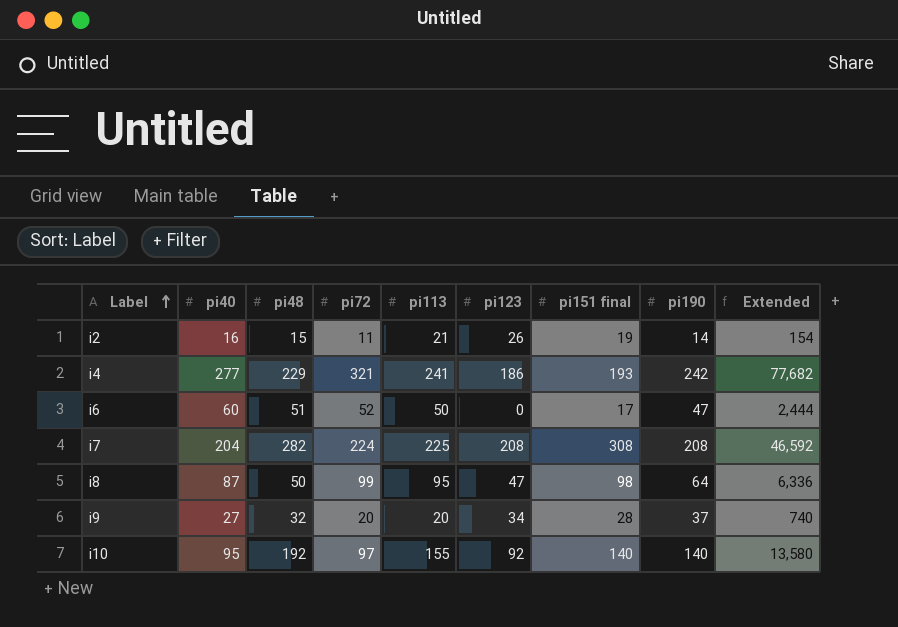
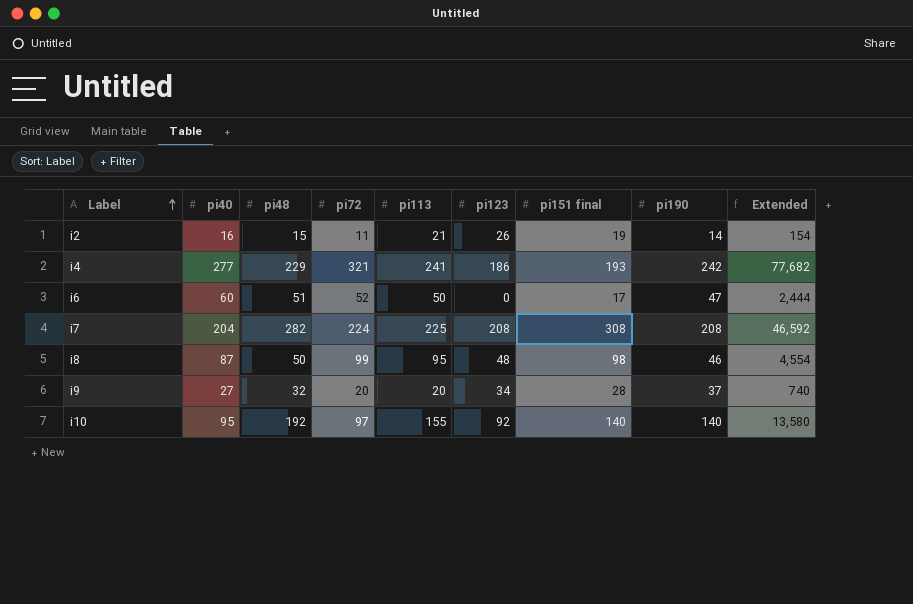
i8 | pi123: 47 -> 48
i8 | pi190: 64 -> 46
i8 | Extended: 6,336 -> 4,554

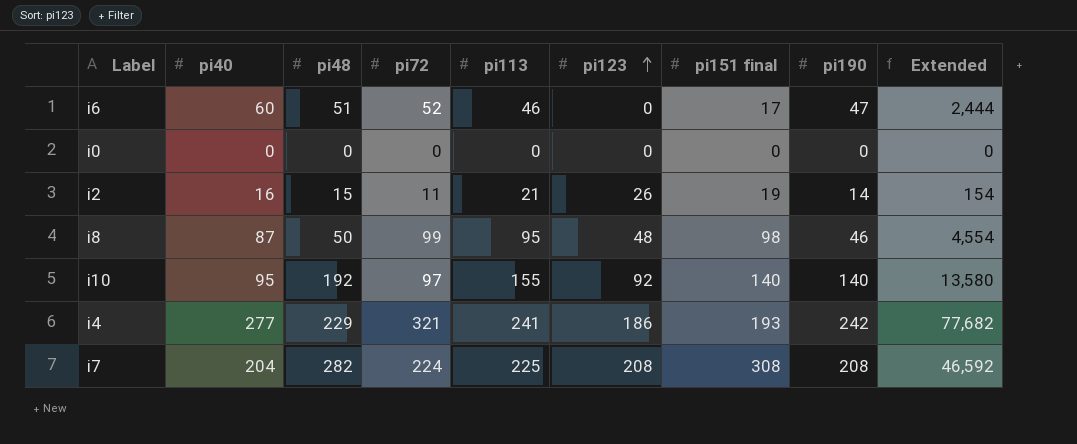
row order: Label ascending -> pi123 ascending
row i9: 27 | 32 | 20 | 20 | 34 | 28 | 37 | 740 -> none
i6 | pi113: 50 -> 46
row i0: none -> 0 | 0 | 0 | 0 | 0 | 0 | 0 | 0

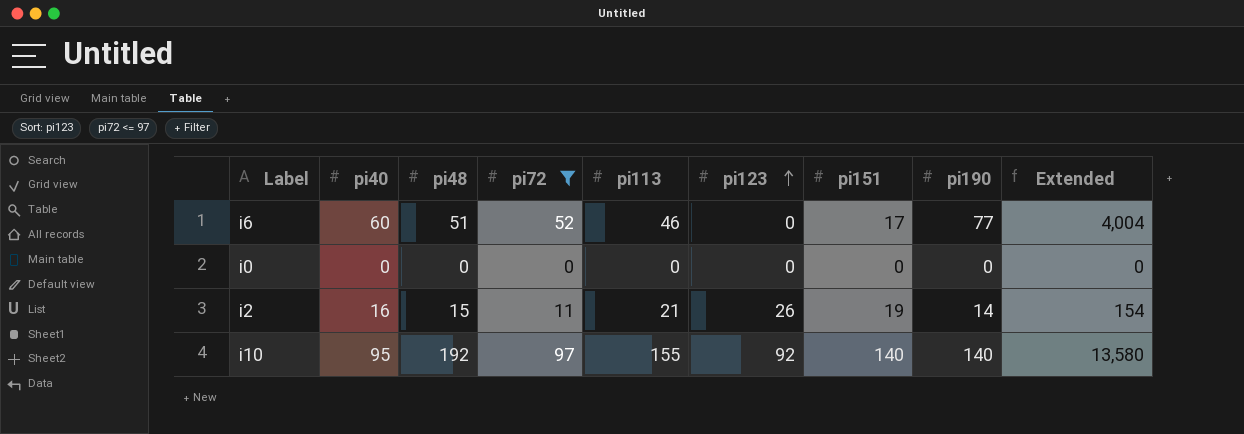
filter: none -> pi72 <= 97
column name: pi151 final -> pi151
i6 | pi190: 47 -> 77
i6 | Extended: 2,444 -> 4,004

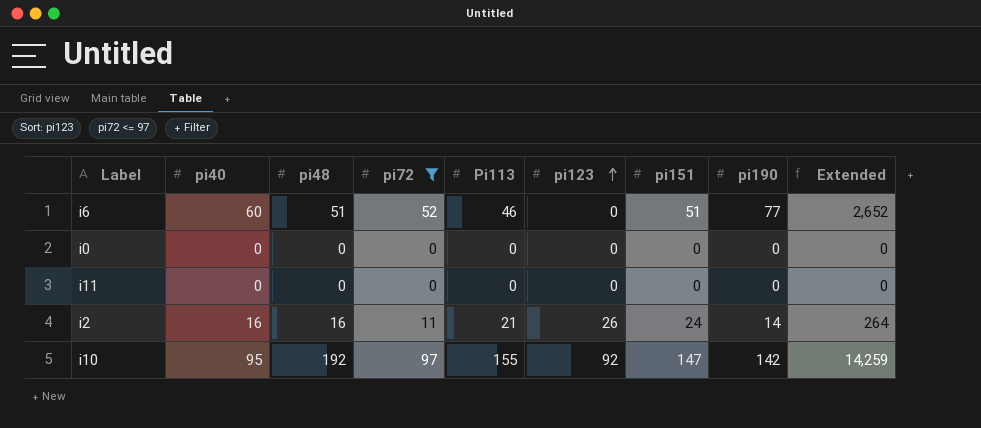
column name: pi113 -> Pi113
column Extended | formula: [pi72] * [pi190] -> [pi72] * [pi151]
i6 | pi151: 17 -> 51
row i11: none -> 0 | 0 | 0 | 0 | 0 | 0 | 0 | 0
i2 | pi48: 15 -> 16
i2 | pi151: 19 -> 24
i10 | pi151: 140 -> 147
i10 | pi190: 140 -> 142

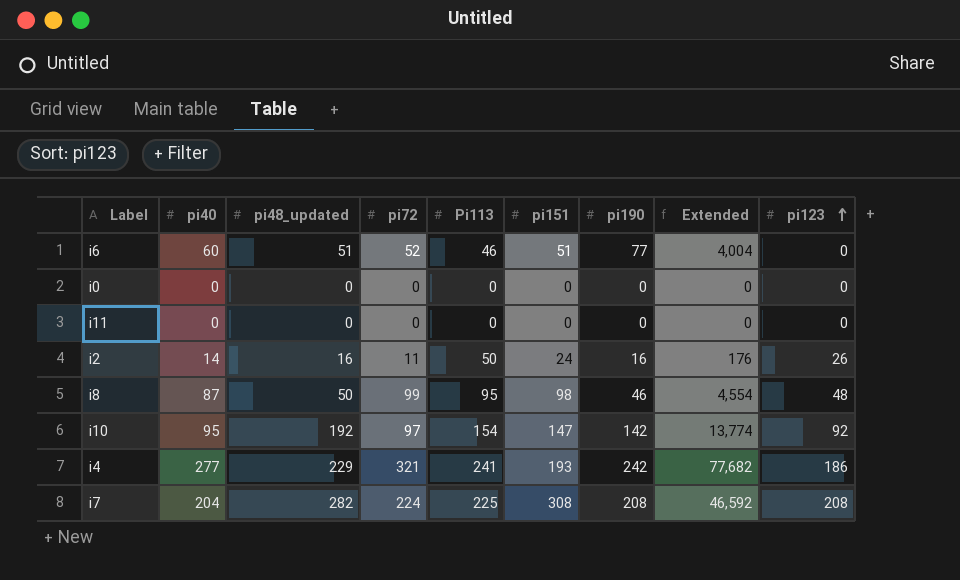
filter: pi72 <= 97 -> none
column name: pi48 -> pi48_updated
column Extended | formula: [pi72] * [pi151] -> [pi72] * [pi190]
column pi123 | position: 6 -> 9
i2 | pi40: 16 -> 14
i2 | Pi113: 21 -> 50
i2 | pi190: 14 -> 16
i10 | Pi113: 155 -> 154

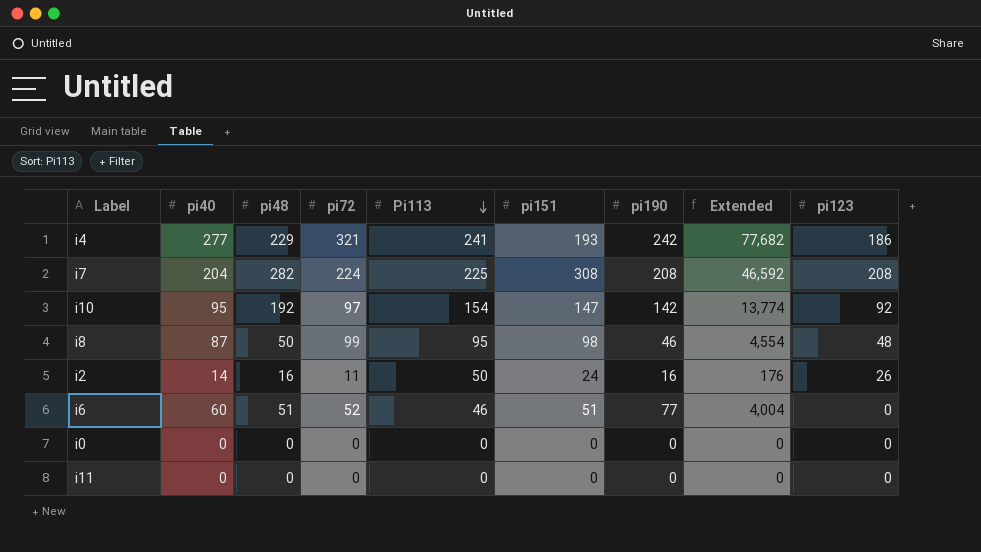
row order: pi123 ascending -> Pi113 descending
column name: pi48_updated -> pi48

